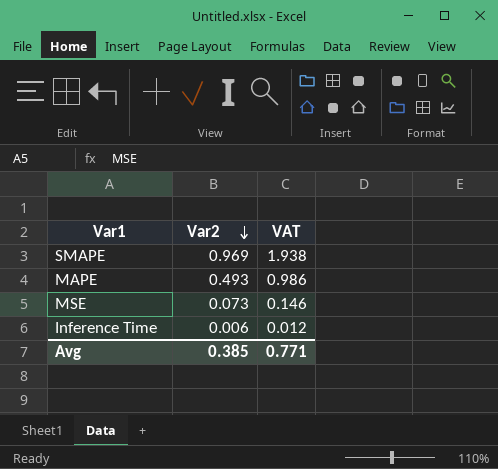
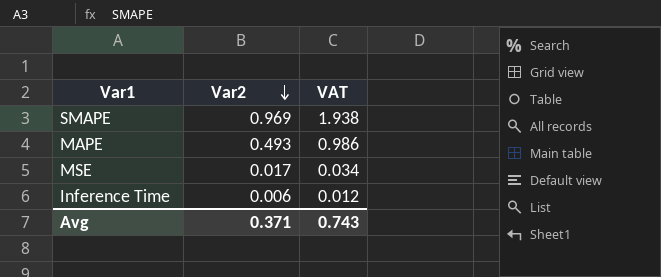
MSE | Var2: 0.073 -> 0.017
MSE | VAT: 0.146 -> 0.034
Avg | Var2: 0.385 -> 0.371
Avg | VAT: 0.771 -> 0.743

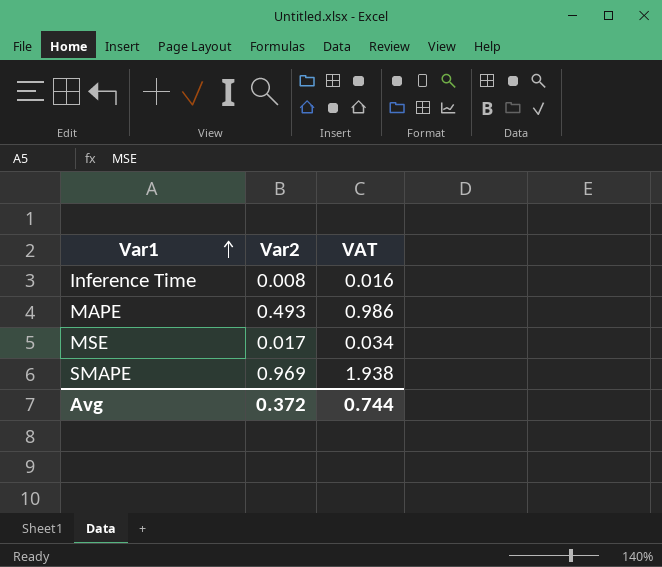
row order: Var2 descending -> Var1 ascending
Inference Time | Var2: 0.006 -> 0.008
Inference Time | VAT: 0.012 -> 0.016
Avg | Var2: 0.371 -> 0.372
Avg | VAT: 0.743 -> 0.744

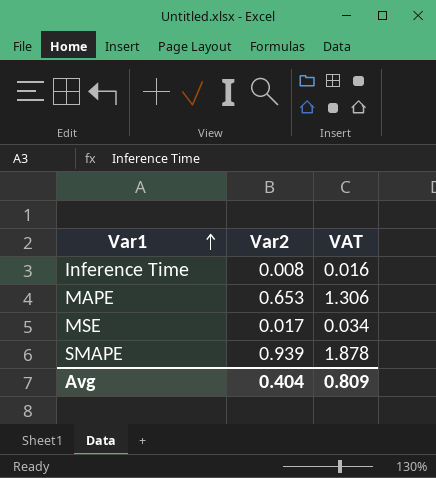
MAPE | Var2: 0.493 -> 0.653
MAPE | VAT: 0.986 -> 1.306
SMAPE | Var2: 0.969 -> 0.939
SMAPE | VAT: 1.938 -> 1.878
Avg | Var2: 0.372 -> 0.404
Avg | VAT: 0.744 -> 0.809

